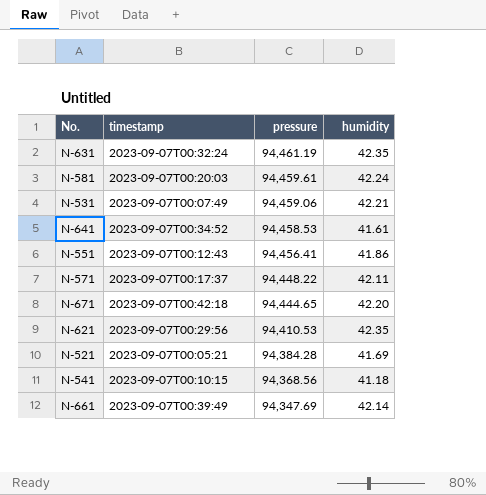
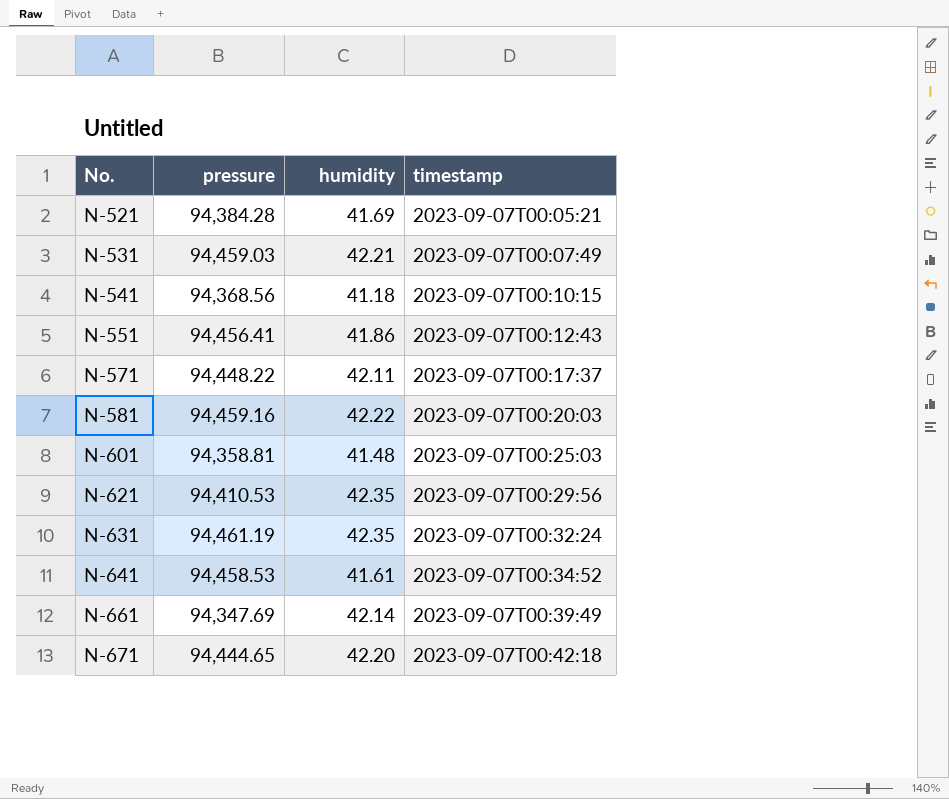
row order: pressure descending -> No. ascending
column timestamp | position: 2 -> 4
N-531 | pressure: 94,459.06 -> 94,459.03
N-581 | pressure: 94,459.61 -> 94,459.16
N-581 | humidity: 42.24 -> 42.22
row N-601: none -> 94,358.81 | 41.48 | 2023-09-07T00:25:03

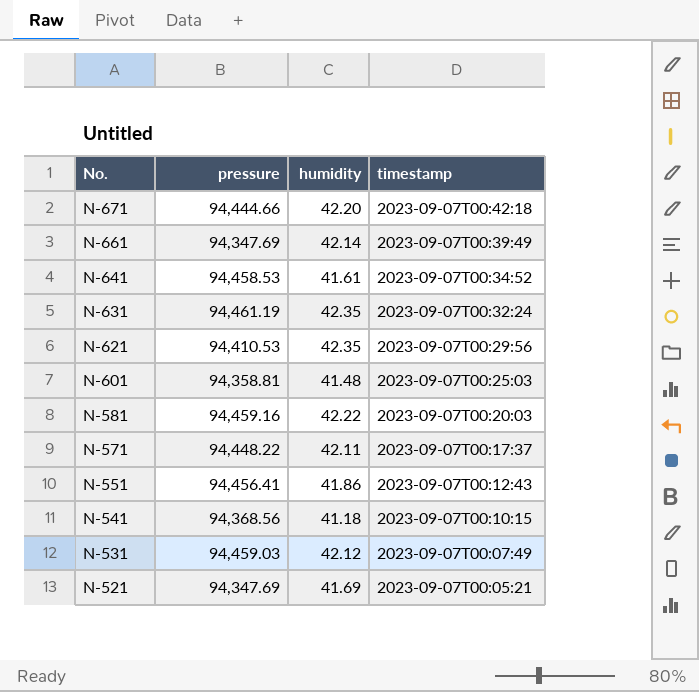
row order: No. ascending -> No. descending
N-671 | pressure: 94,444.65 -> 94,444.66
N-531 | humidity: 42.21 -> 42.12
N-521 | pressure: 94,384.28 -> 94,347.69

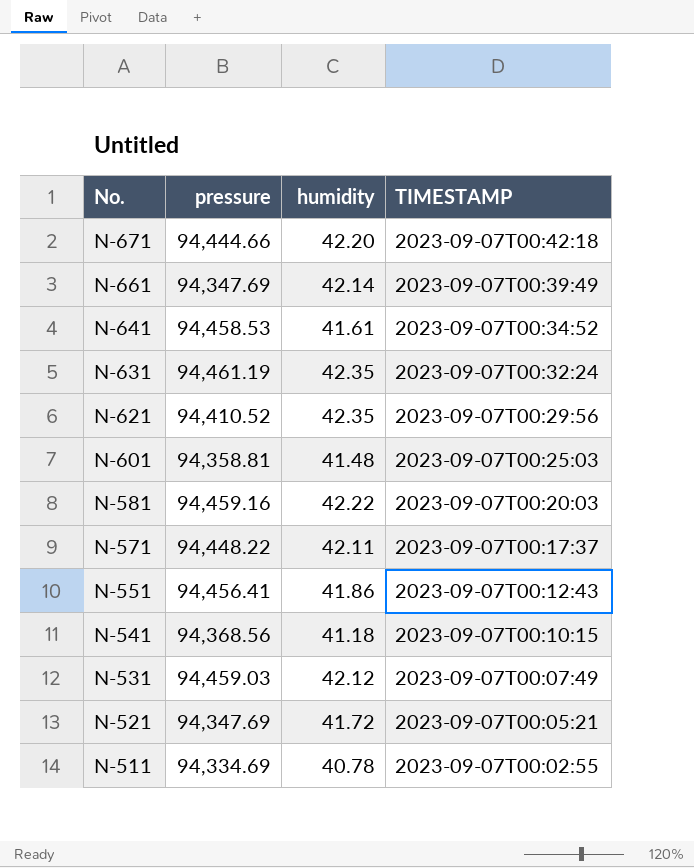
column name: timestamp -> TIMESTAMP
N-621 | pressure: 94,410.53 -> 94,410.52
N-521 | humidity: 41.69 -> 41.72
row N-511: none -> 94,334.69 | 40.78 | 2023-09-07T00:02:55

